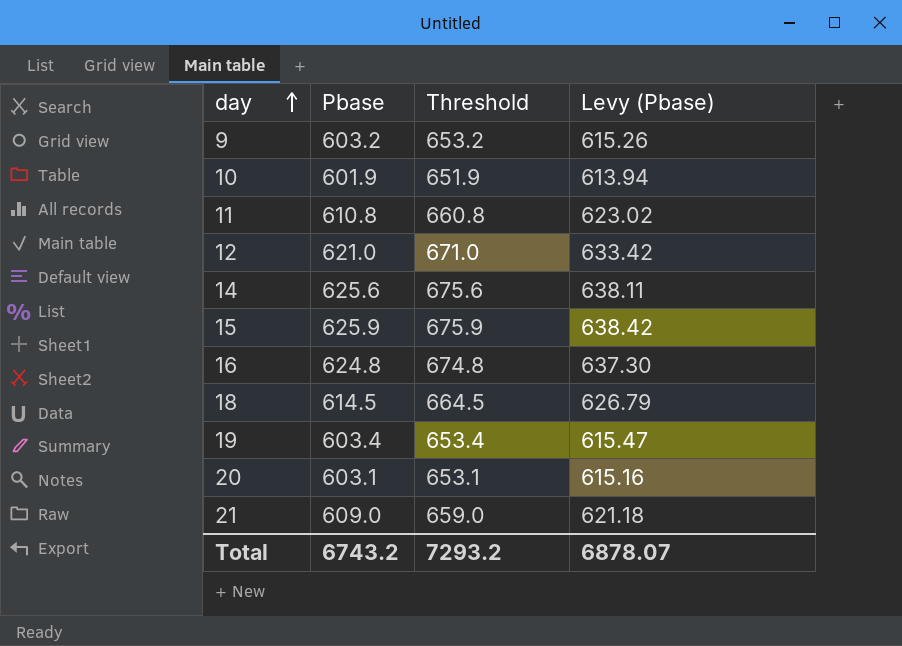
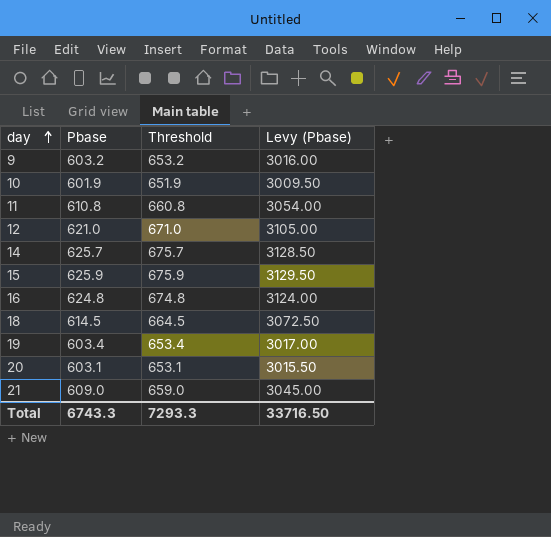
column Levy (Pbase) | formula: [Pbase] * 1.02 -> [Pbase] * 5
14 | Pbase: 625.6 -> 625.7
14 | Threshold: 675.6 -> 675.7
Total | Pbase: 6743.2 -> 6743.3
Total | Threshold: 7293.2 -> 7293.3
Total | Levy (Pbase): 6878.07 -> 33716.50

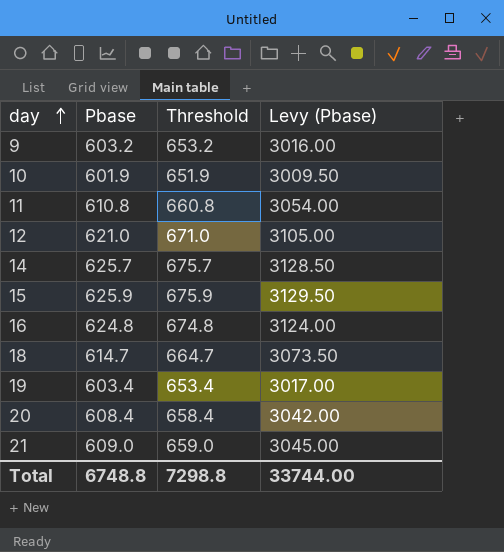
18 | Pbase: 614.5 -> 614.7
18 | Threshold: 664.5 -> 664.7
18 | Levy (Pbase): 3072.50 -> 3073.50
20 | Pbase: 603.1 -> 608.4
20 | Threshold: 653.1 -> 658.4
20 | Levy (Pbase): 3015.50 -> 3042.00
Total | Pbase: 6743.3 -> 6748.8
Total | Threshold: 7293.3 -> 7298.8
Total | Levy (Pbase): 33716.50 -> 33744.00

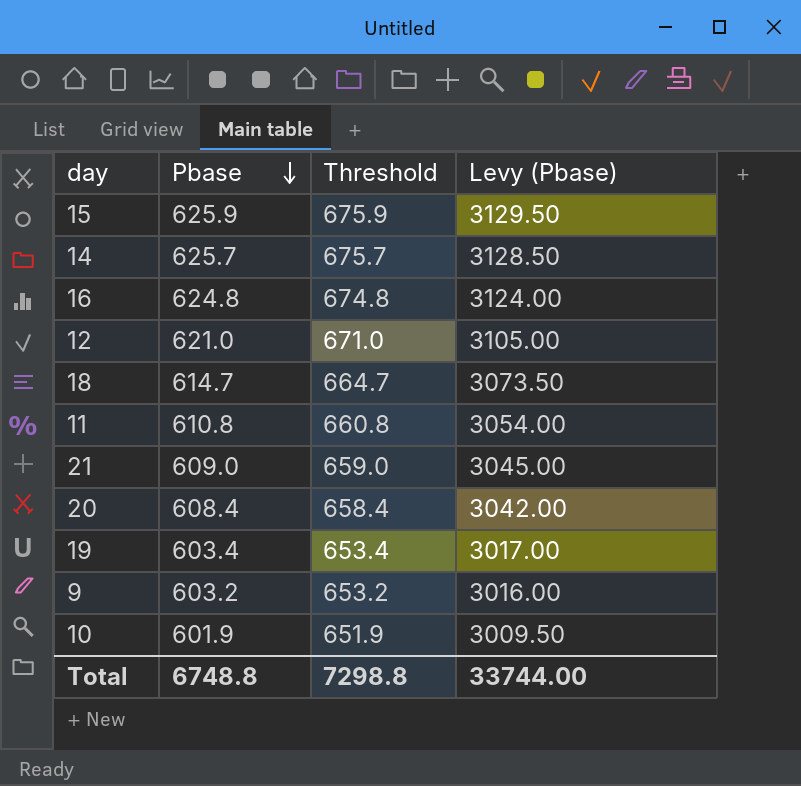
row order: day ascending -> Pbase descending

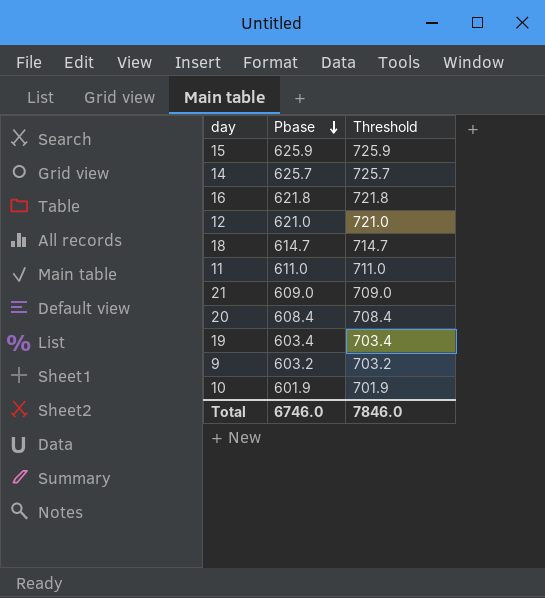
column Levy (Pbase) | formula: [Pbase] * 5 -> none
column Threshold | formula: [Pbase] + 50 -> [Pbase] + 100
16 | Pbase: 624.8 -> 621.8
11 | Pbase: 610.8 -> 611.0
Total | Pbase: 6748.8 -> 6746.0
Total | Threshold: 7298.8 -> 7846.0

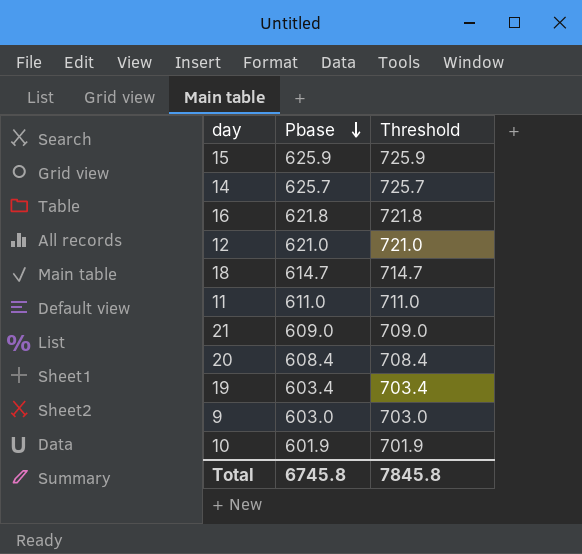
9 | Pbase: 603.2 -> 603.0
9 | Threshold: 703.2 -> 703.0
Total | Pbase: 6746.0 -> 6745.8
Total | Threshold: 7846.0 -> 7845.8

